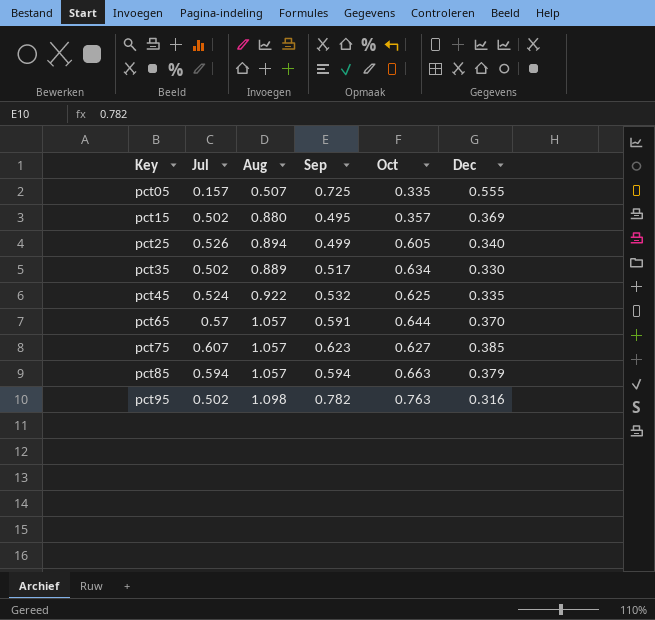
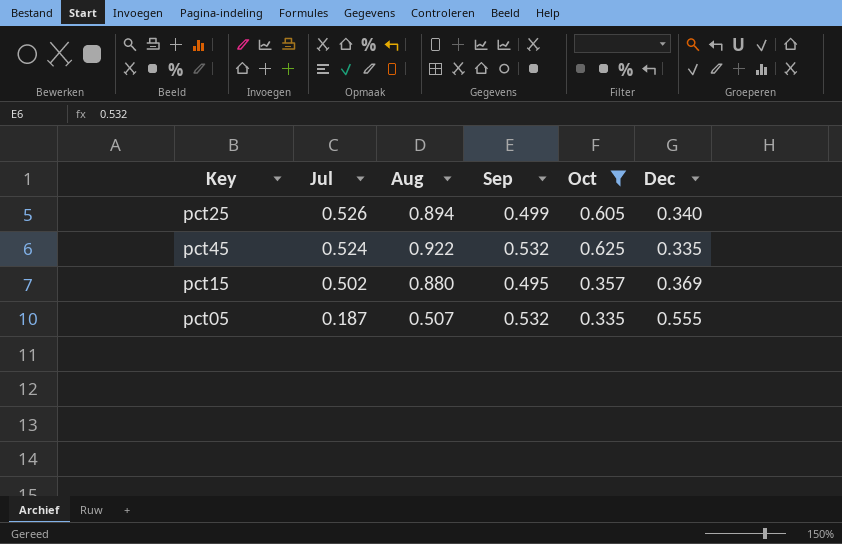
filter: none -> Oct <= 0.625
row order: Key ascending -> Jul descending
pct05 | Jul: 0.157 -> 0.187
pct05 | Sep: 0.725 -> 0.532

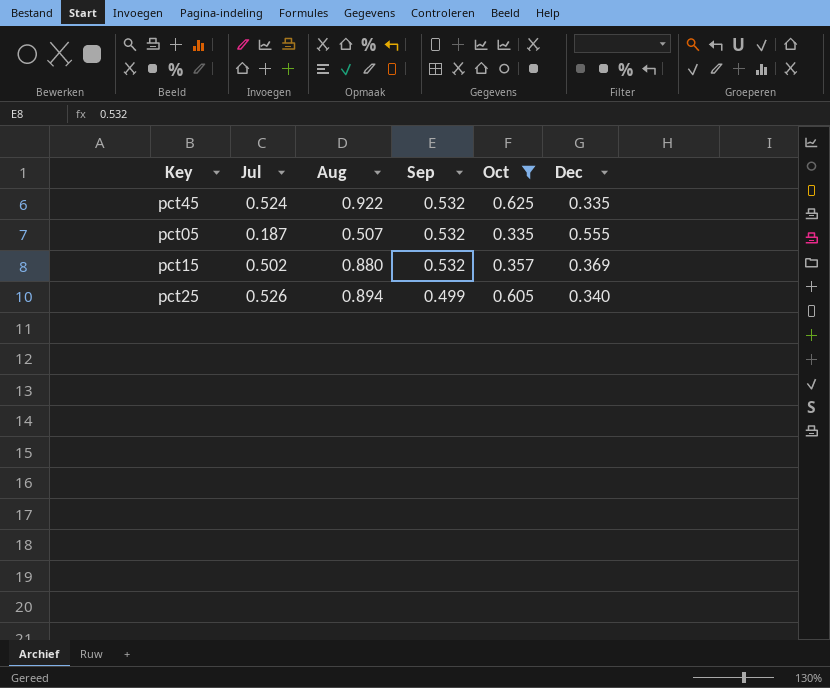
row order: Jul descending -> Sep descending
pct15 | Sep: 0.495 -> 0.532

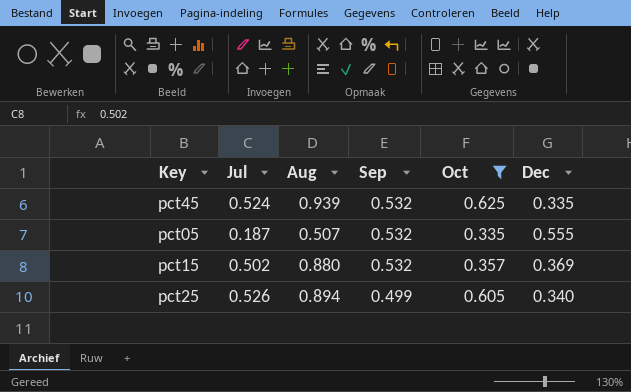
pct45 | Aug: 0.922 -> 0.939

